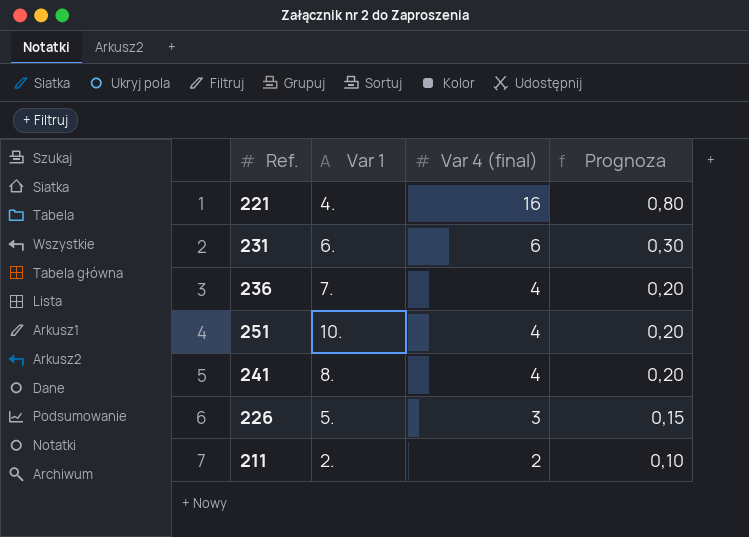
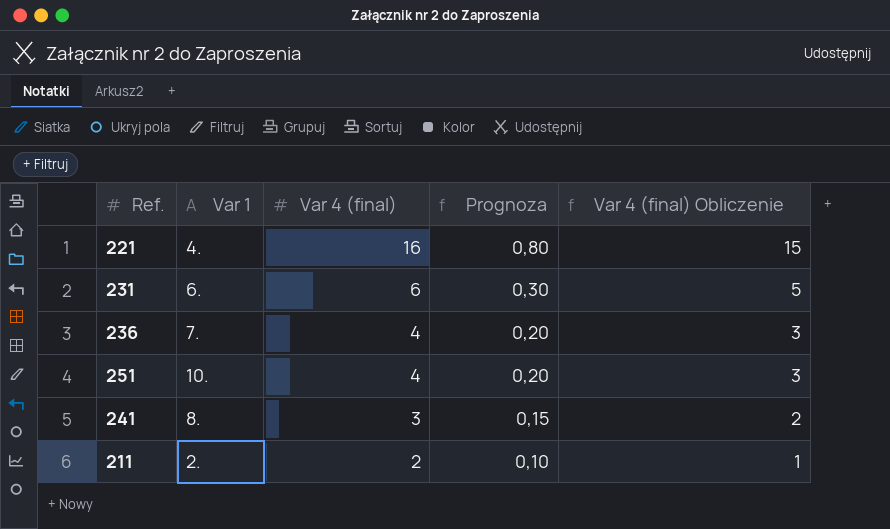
column Var 4 (final) Obliczenie | formula: none -> [Var 4 (final)] - 1
row 226: 5. | 3 | 0,15 -> none
241 | Var 4 (final): 4 -> 3
241 | Prognoza: 0,20 -> 0,15

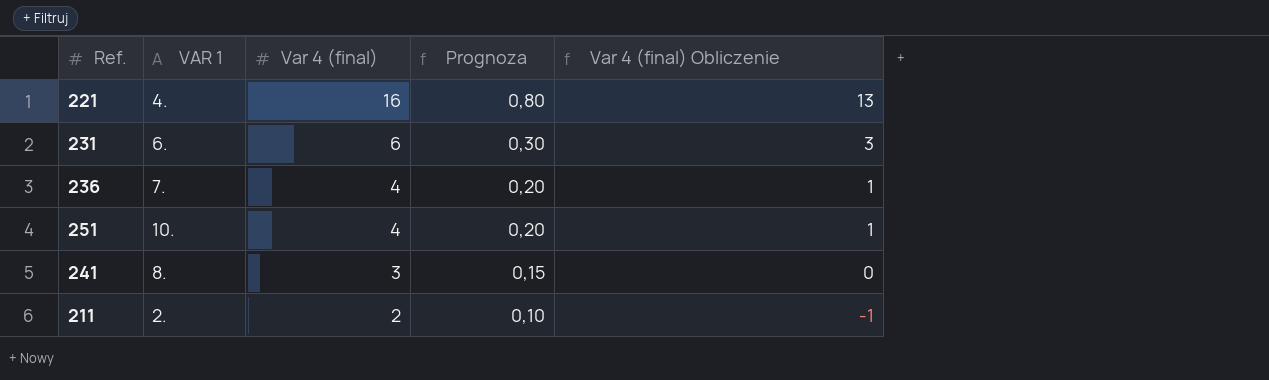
column name: Var 1 -> VAR 1
column Var 4 (final) Obliczenie | formula: [Var 4 (final)] - 1 -> [Var 4 (final)] - 3

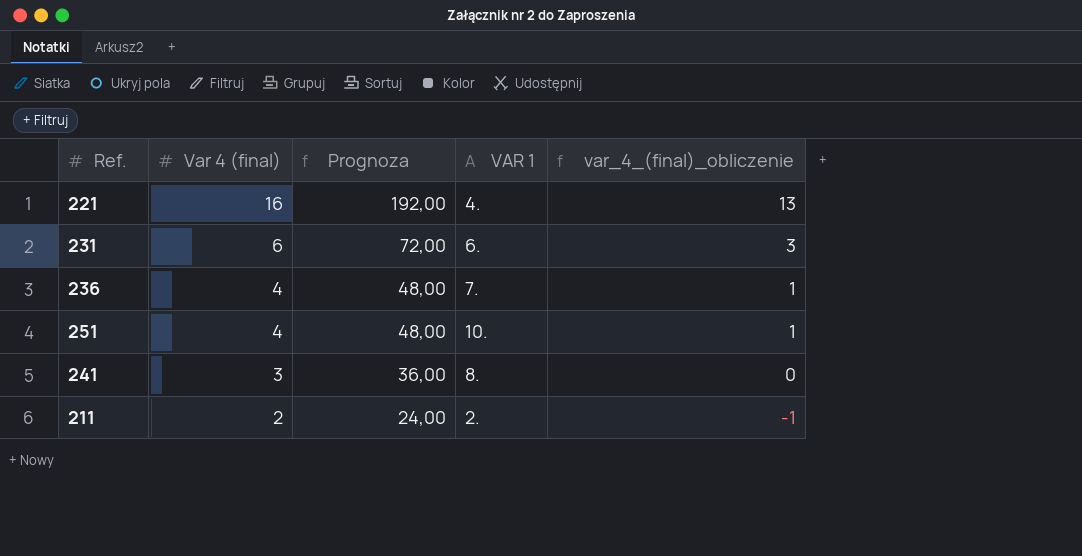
column Prognoza | formula: [Var 4 (final)] * 0,05 -> [Var 4 (final)] * 12
column VAR 1 | position: 2 -> 4
column name: Var 4 (final) Obliczenie -> var_4_(final)_obliczenie

